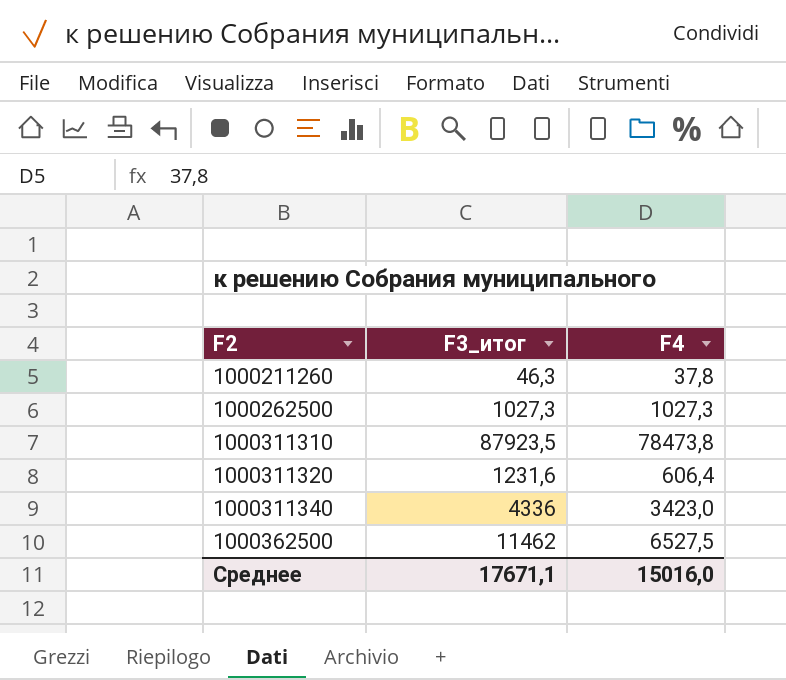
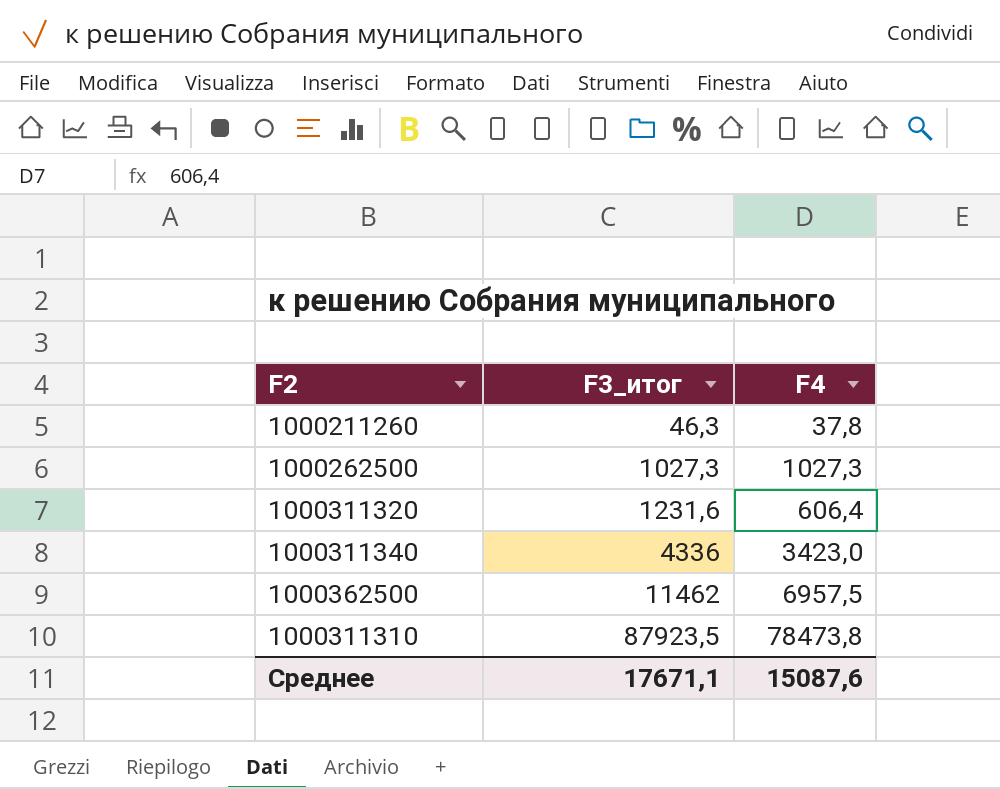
row order: F2 ascending -> F3_итог ascending
1000362500 | F4: 6527,5 -> 6957,5
Среднее | F4: 15016,0 -> 15087,6

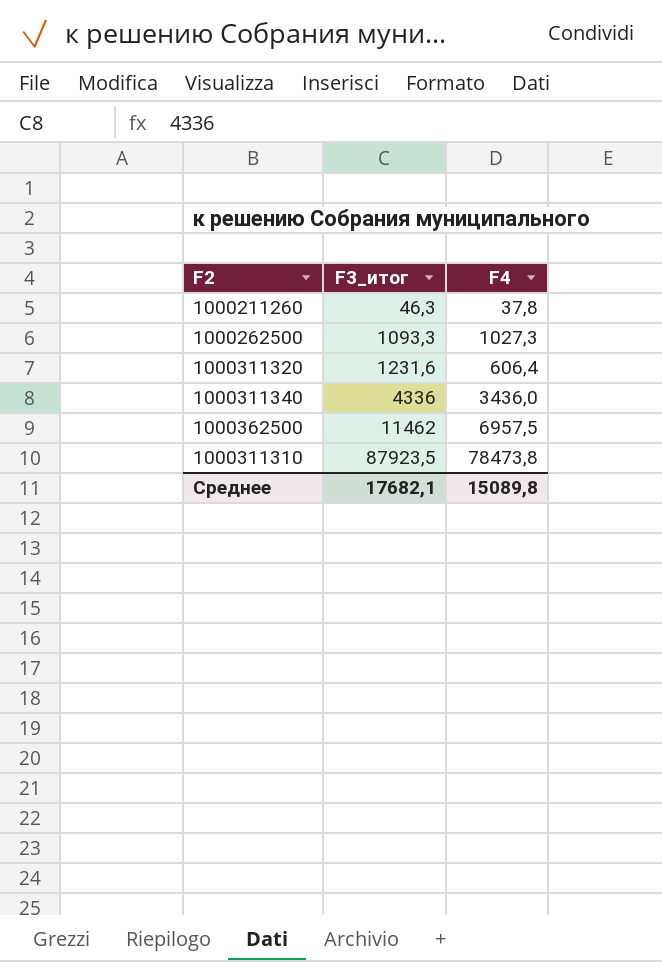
1000262500 | F3_итог: 1027,3 -> 1093,3
1000311340 | F4: 3423,0 -> 3436,0
Среднее | F3_итог: 17671,1 -> 17682,1
Среднее | F4: 15087,6 -> 15089,8

